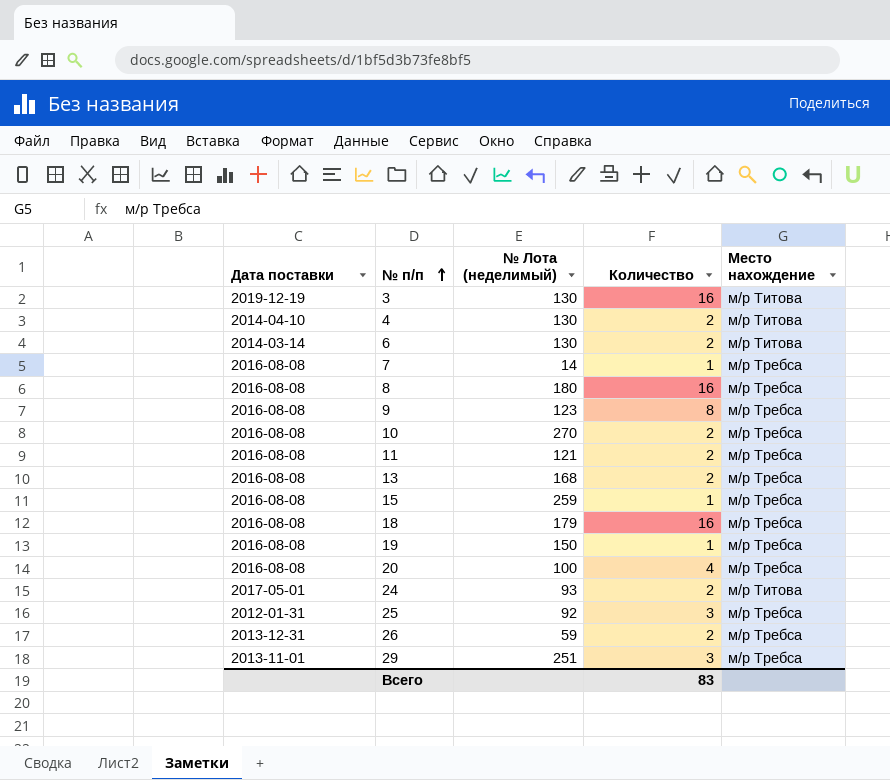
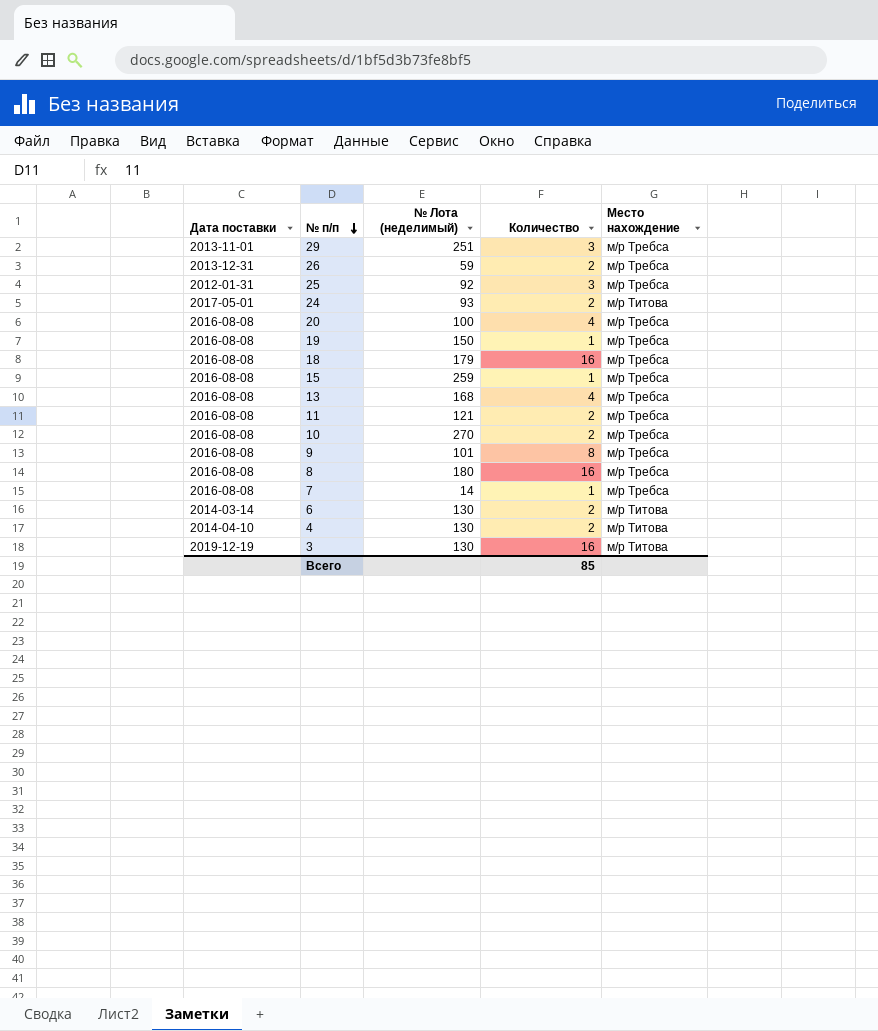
row order: № п/п ascending -> № п/п descending
13 | Количество: 2 -> 4
9 | № Лота (неделимый): 123 -> 101
Всего | Количество: 83 -> 85

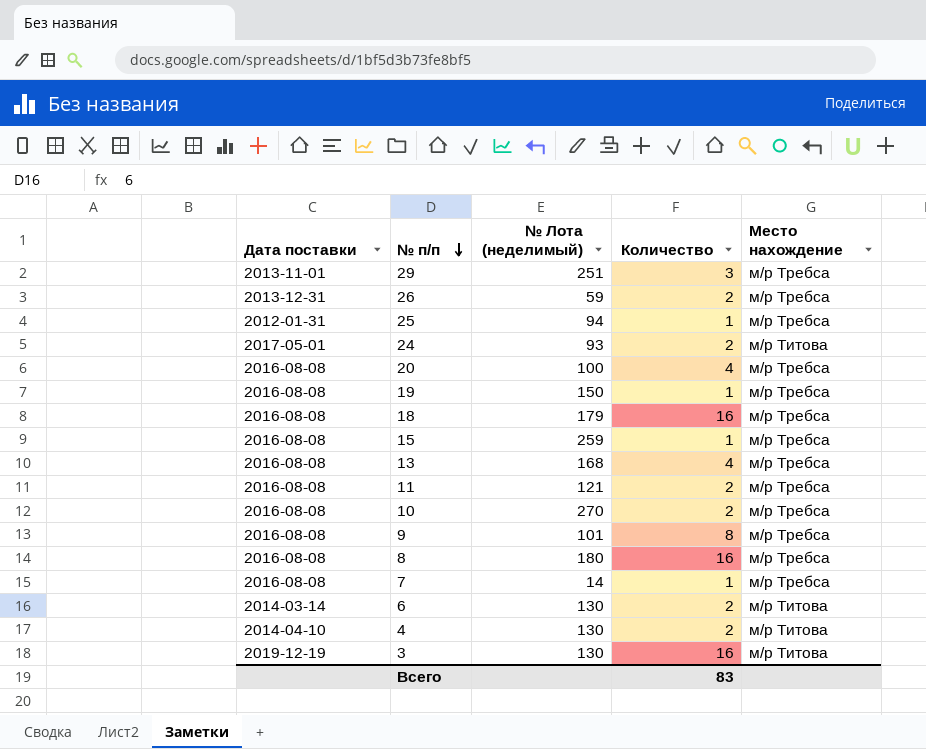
25 | № Лота (неделимый): 92 -> 94
25 | Количество: 3 -> 1
Всего | Количество: 85 -> 83

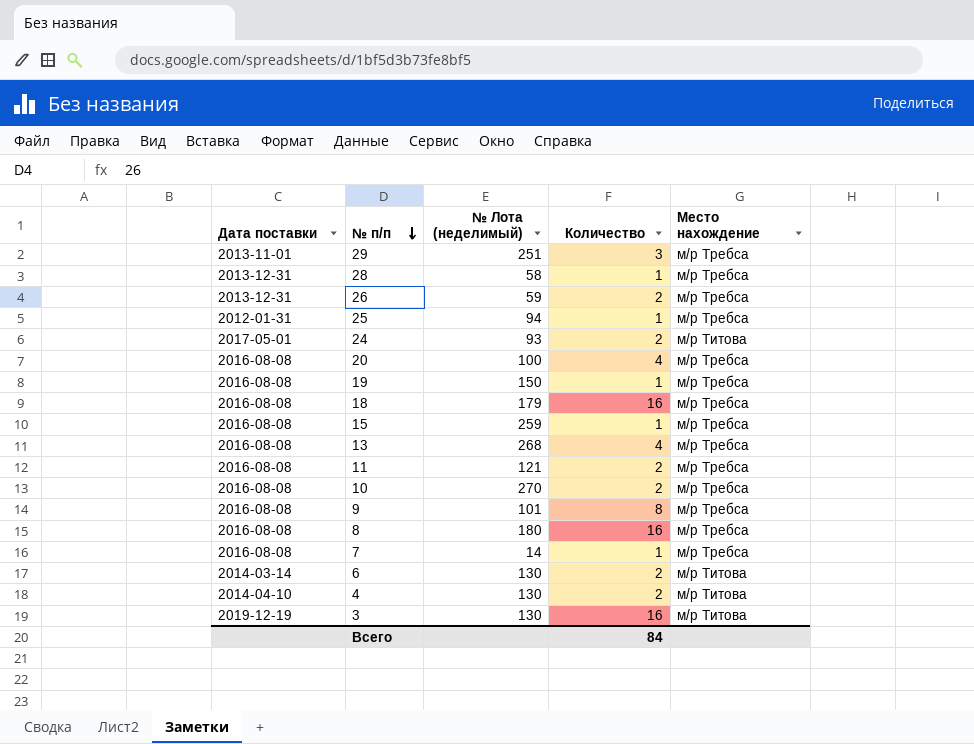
row 28: none -> 2013-12-31 | 58 | 1 | м/р Требса
13 | № Лота (неделимый): 168 -> 268
Всего | Количество: 83 -> 84

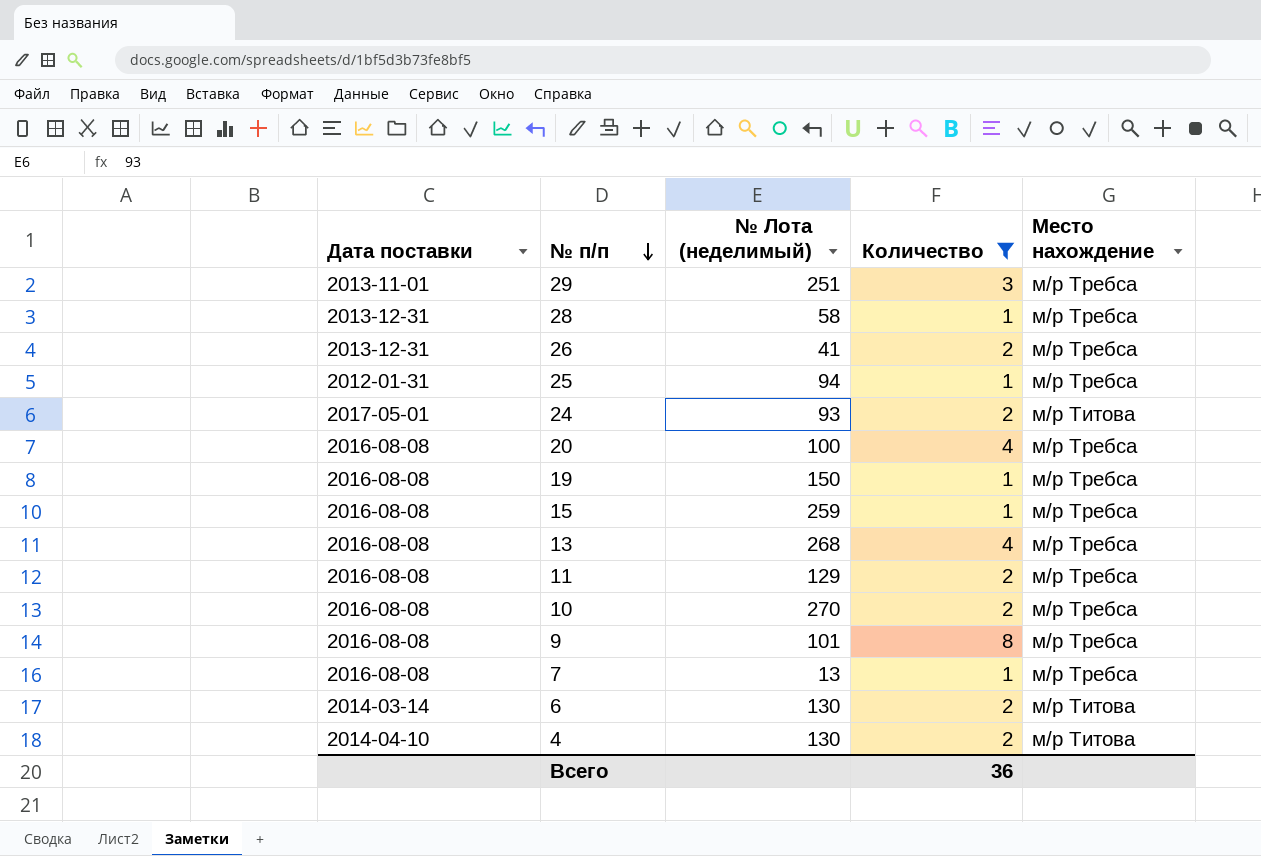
filter: none -> Количество != 16
26 | № Лота (неделимый): 59 -> 41
11 | № Лота (неделимый): 121 -> 129
7 | № Лота (неделимый): 14 -> 13
Всего | Количество: 84 -> 36

